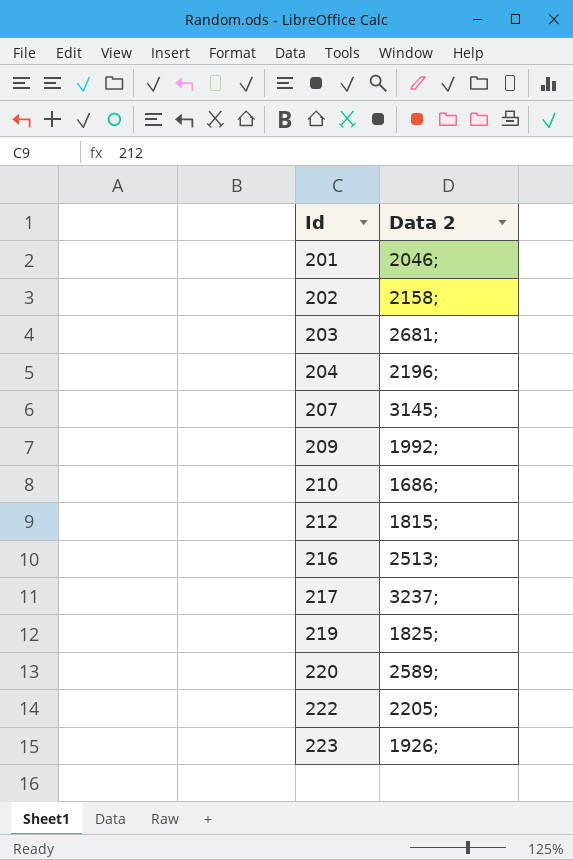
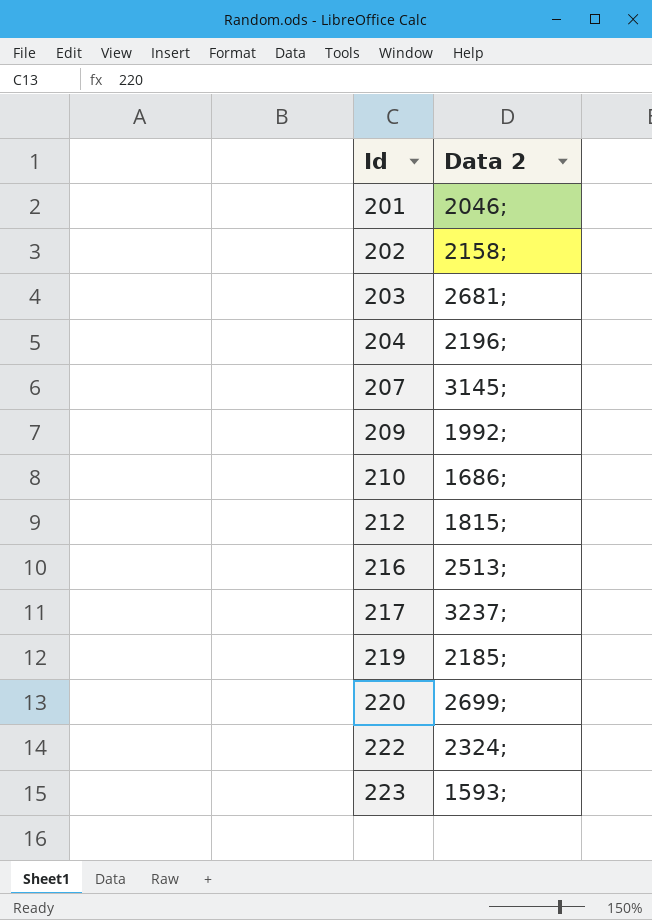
219 | Data 2: 1825; -> 2185;
220 | Data 2: 2589; -> 2699;
222 | Data 2: 2205; -> 2324;
223 | Data 2: 1926; -> 1593;

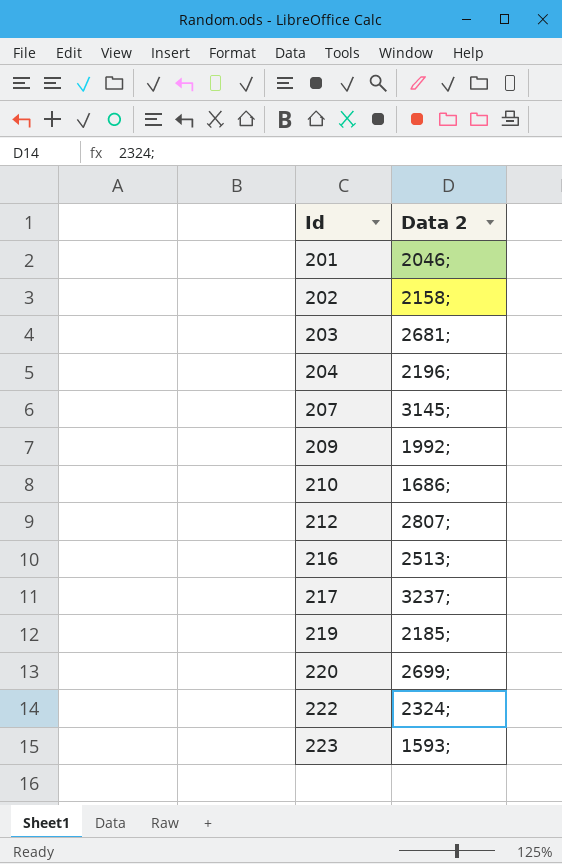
212 | Data 2: 1815; -> 2807;

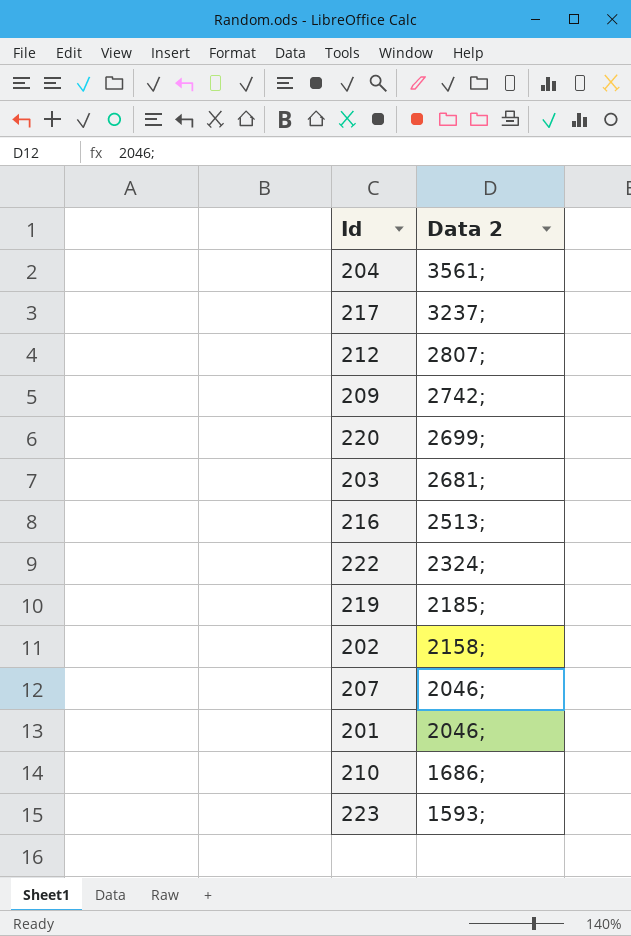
row order: Id ascending -> Data 2 descending
204 | Data 2: 2196; -> 3561;
209 | Data 2: 1992; -> 2742;
207 | Data 2: 3145; -> 2046;

